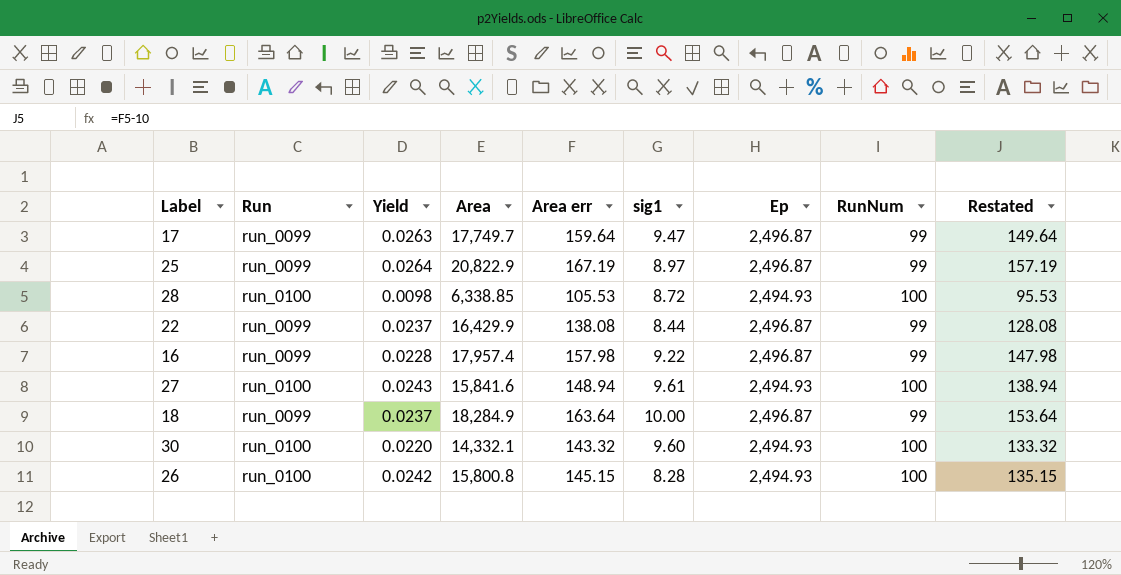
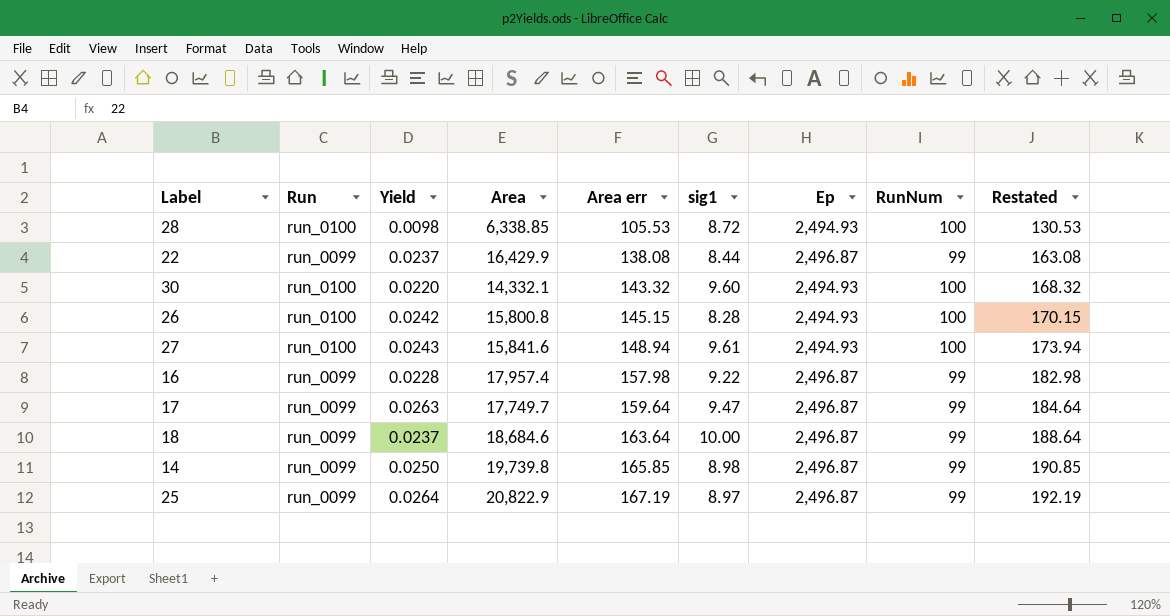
row order: none -> Area err ascending
column Restated | formula: [Area err] - 10 -> [Area err] + 25
18 | Area: 18,284.9 -> 18,684.6
row 14: none -> run_0099 | 0.0250 | 19,739.8 | 165.85 | 8.98 | 2,496.87 | 99 | 190.85

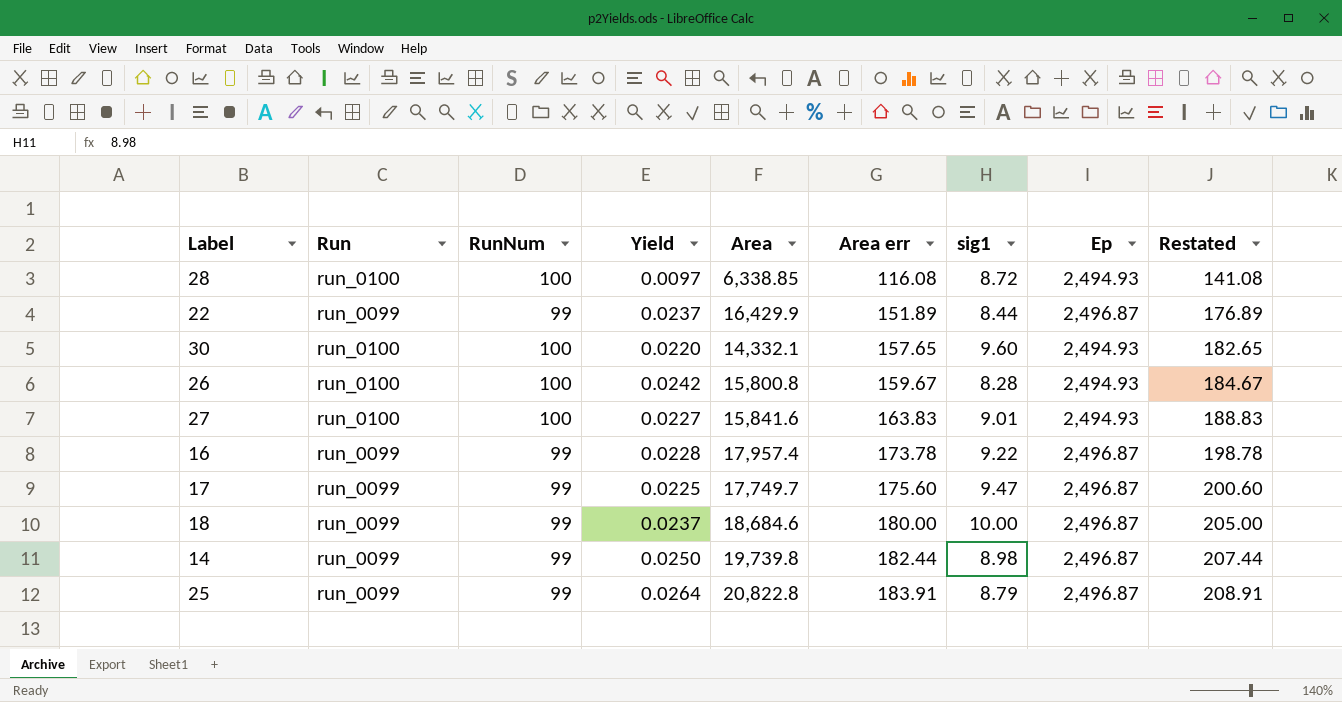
column RunNum | position: 8 -> 3
28 | Yield: 0.0098 -> 0.0097
28 | Area err: 105.53 -> 116.08
28 | Restated: 130.53 -> 141.08
22 | Area err: 138.08 -> 151.89
22 | Restated: 163.08 -> 176.89
30 | Area err: 143.32 -> 157.65
30 | Restated: 168.32 -> 182.65
26 | Area err: 145.15 -> 159.67
26 | Restated: 170.15 -> 184.67
27 | Yield: 0.0243 -> 0.0227
27 | Area err: 148.94 -> 163.83
27 | sig1: 9.61 -> 9.01
27 | Restated: 173.94 -> 188.83
16 | Area err: 157.98 -> 173.78
16 | Restated: 182.98 -> 198.78
17 | Yield: 0.0263 -> 0.0225
17 | Area err: 159.64 -> 175.60
17 | Restated: 184.64 -> 200.60
18 | Area err: 163.64 -> 180.00
18 | Restated: 188.64 -> 205.00
14 | Area err: 165.85 -> 182.44
14 | Restated: 190.85 -> 207.44
25 | Area: 20,822.9 -> 20,822.8
25 | Area err: 167.19 -> 183.91
25 | sig1: 8.97 -> 8.79
25 | Restated: 192.19 -> 208.91

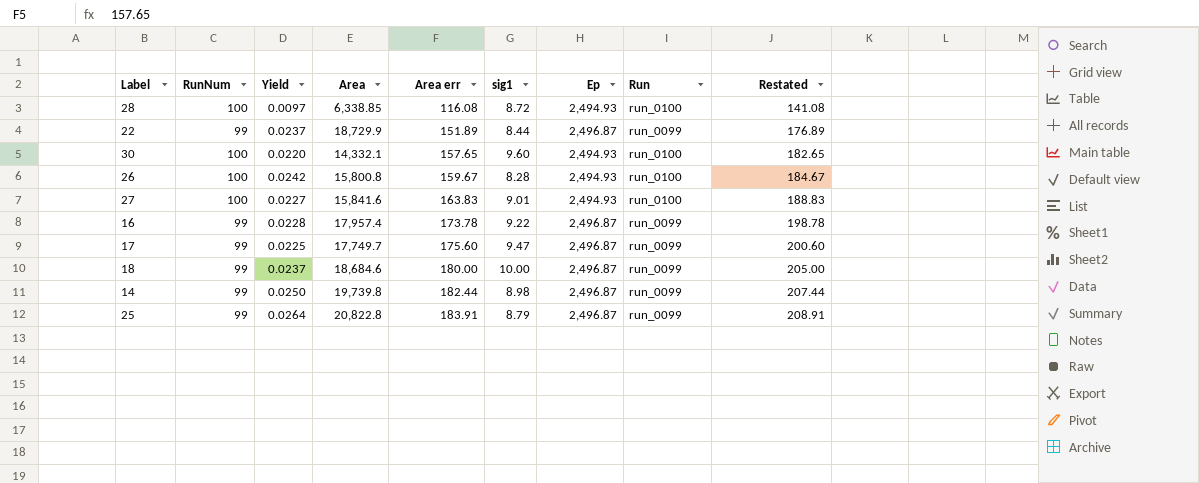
column Run | position: 2 -> 8
22 | Area: 16,429.9 -> 18,729.9

